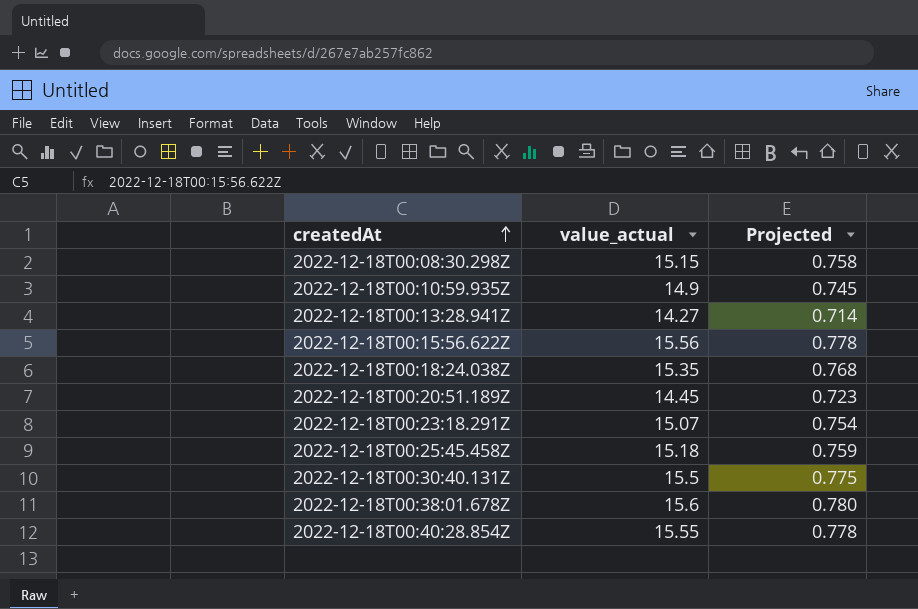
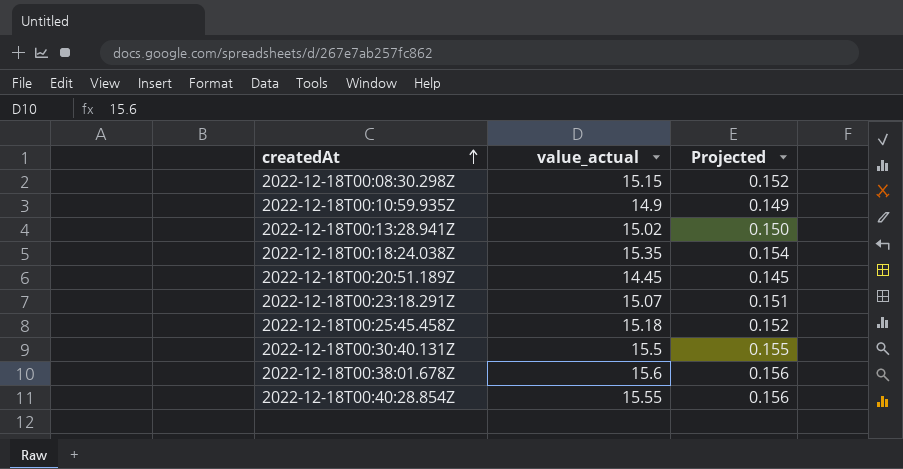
column Projected | formula: [value_actual] * 0.05 -> [value_actual] * 0.01
row 2022-12-18T00:15:56.622Z: 15.56 | 0.778 -> none
2022-12-18T00:13:28.941Z | value_actual: 14.27 -> 15.02

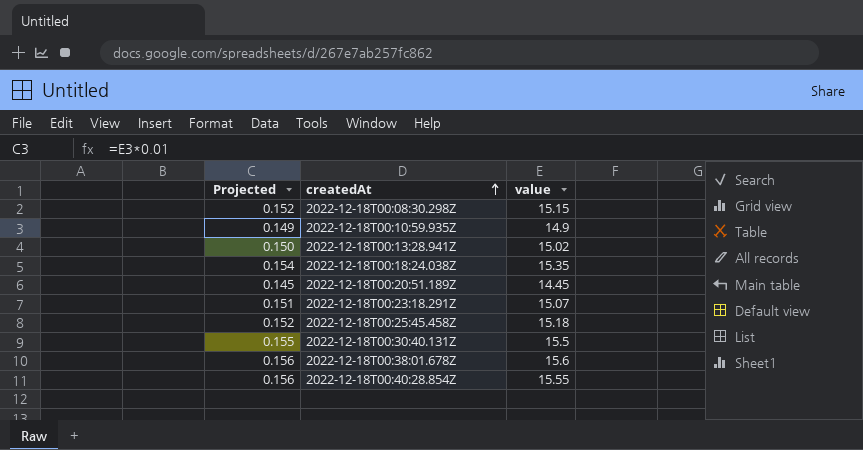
column Projected | position: 3 -> 1
column name: value_actual -> value

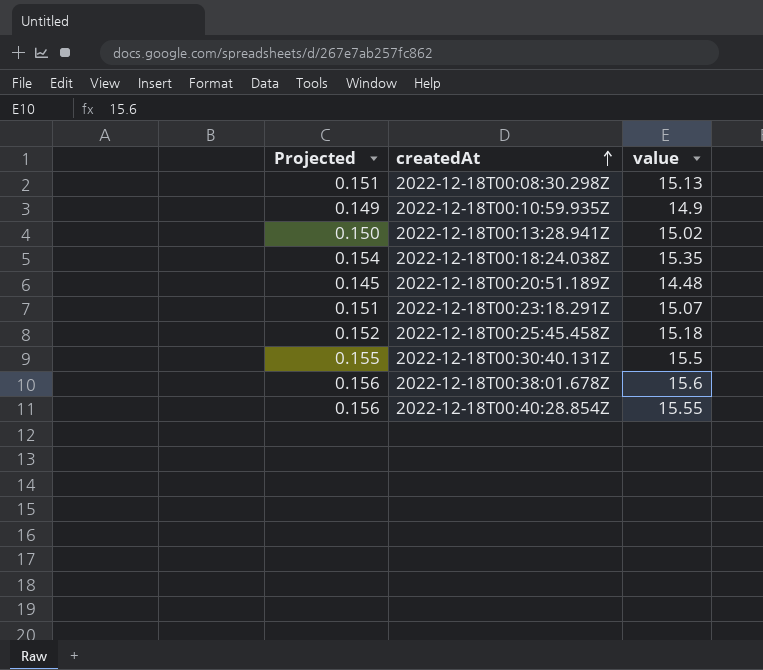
2022-12-18T00:08:30.298Z | Projected: 0.152 -> 0.151
2022-12-18T00:08:30.298Z | value: 15.15 -> 15.13
2022-12-18T00:20:51.189Z | value: 14.45 -> 14.48

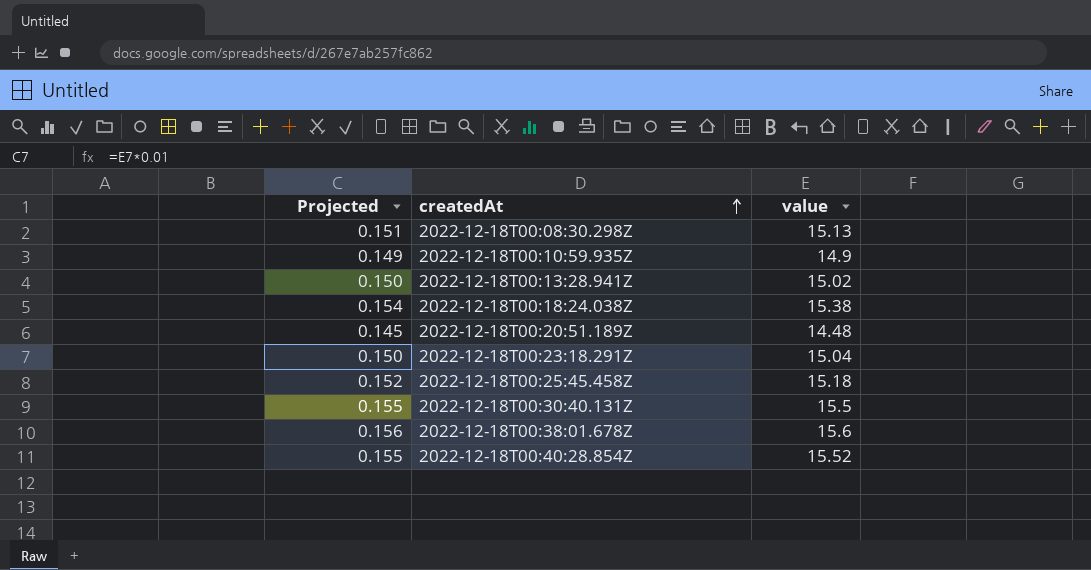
2022-12-18T00:18:24.038Z | value: 15.35 -> 15.38
2022-12-18T00:23:18.291Z | Projected: 0.151 -> 0.150
2022-12-18T00:23:18.291Z | value: 15.07 -> 15.04
2022-12-18T00:40:28.854Z | Projected: 0.156 -> 0.155
2022-12-18T00:40:28.854Z | value: 15.55 -> 15.52

